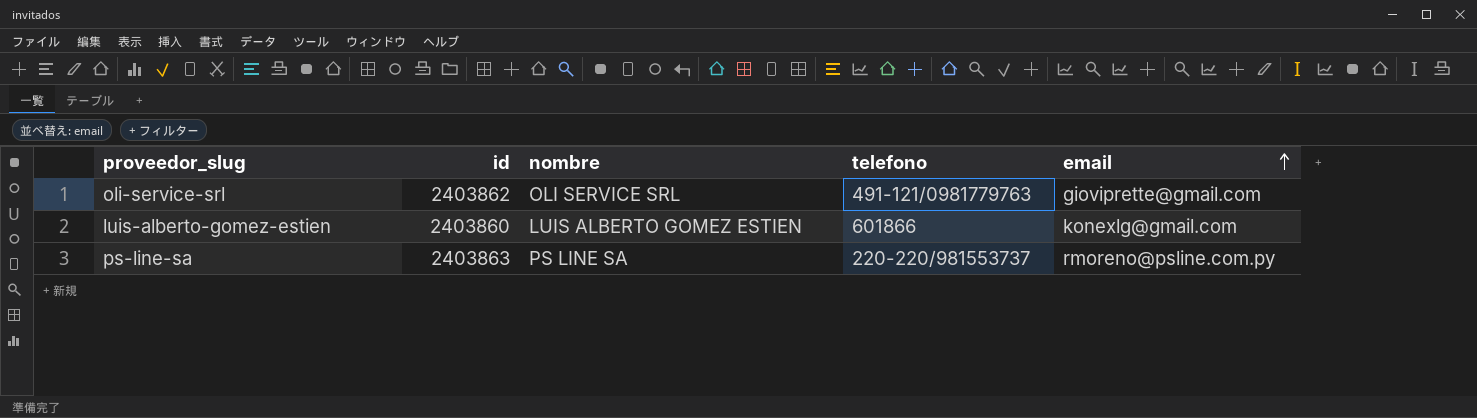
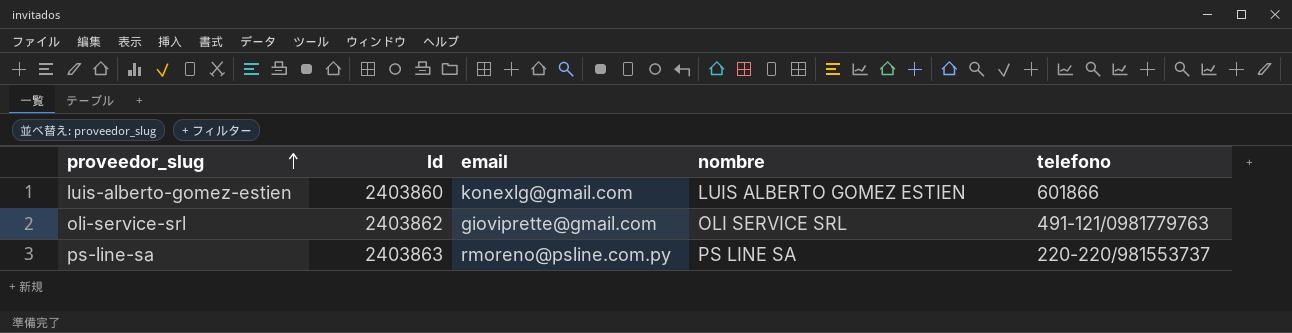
row order: email ascending -> proveedor_slug ascending
column name: id -> Id
column email | position: 5 -> 3

